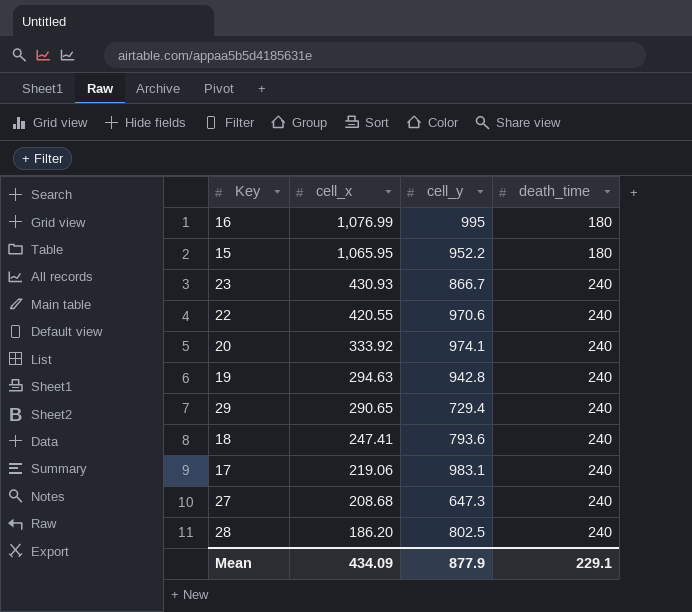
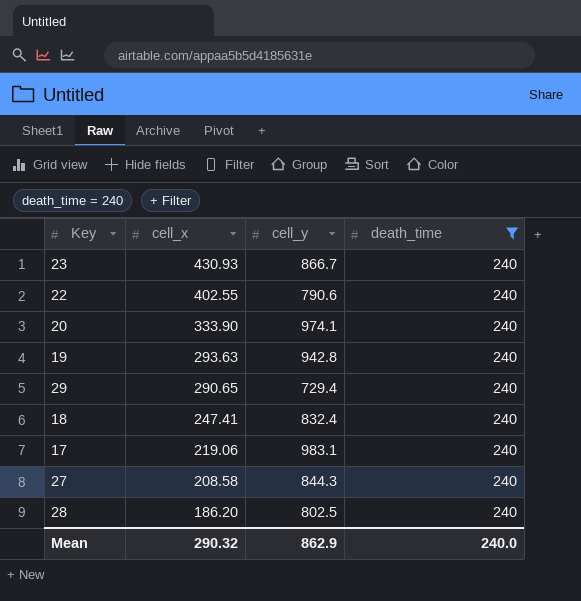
filter: none -> death_time = 240
22 | cell_x: 420.55 -> 402.55
22 | cell_y: 970.6 -> 790.6
20 | cell_x: 333.92 -> 333.90
19 | cell_x: 294.63 -> 293.63
18 | cell_y: 793.6 -> 832.4
27 | cell_x: 208.68 -> 208.58
27 | cell_y: 647.3 -> 844.3
Mean | cell_x: 434.09 -> 290.32
Mean | cell_y: 877.9 -> 862.9
Mean | death_time: 229.1 -> 240.0

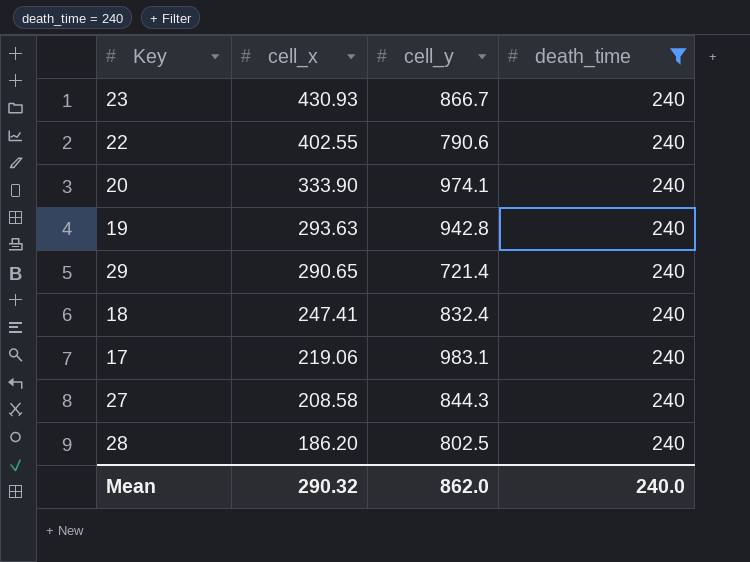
29 | cell_y: 729.4 -> 721.4
Mean | cell_y: 862.9 -> 862.0

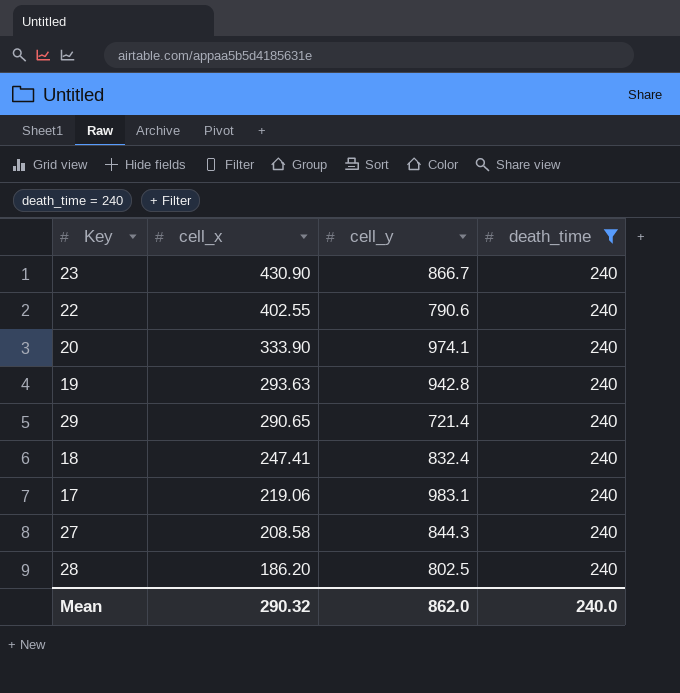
23 | cell_x: 430.93 -> 430.90

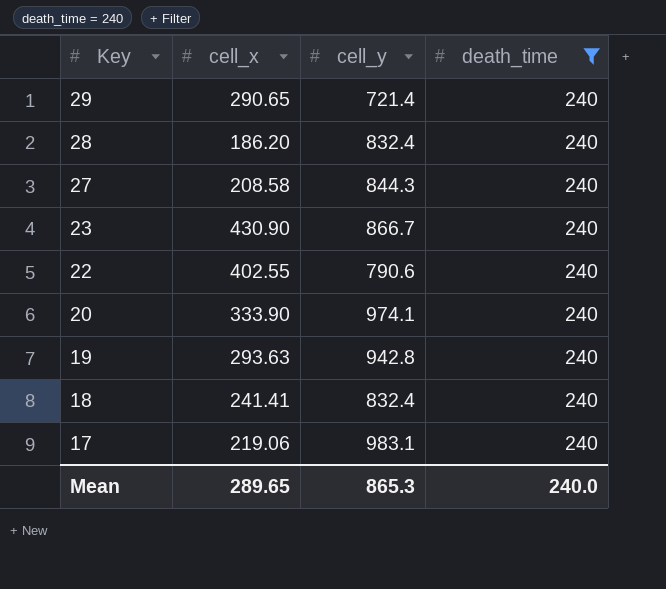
row order: cell_x descending -> Key descending
28 | cell_y: 802.5 -> 832.4
18 | cell_x: 247.41 -> 241.41
Mean | cell_x: 290.32 -> 289.65
Mean | cell_y: 862.0 -> 865.3

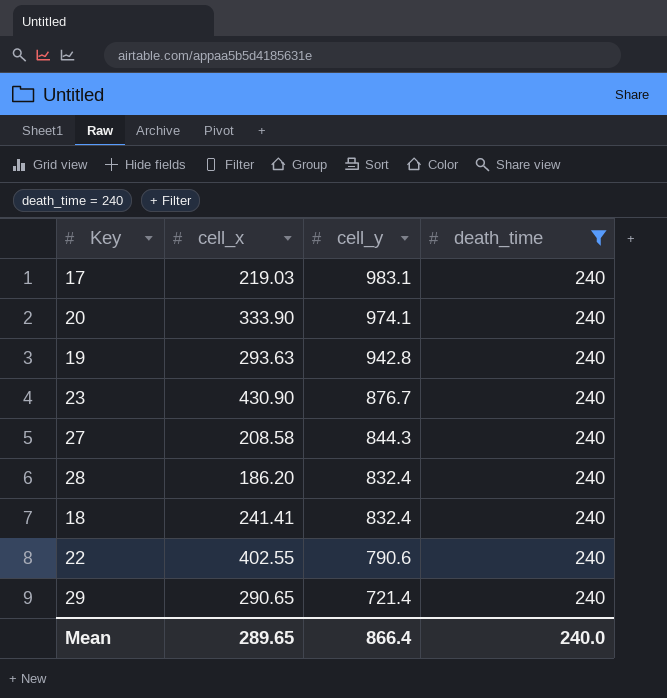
row order: Key descending -> cell_y descending
17 | cell_x: 219.06 -> 219.03
23 | cell_y: 866.7 -> 876.7
Mean | cell_y: 865.3 -> 866.4

